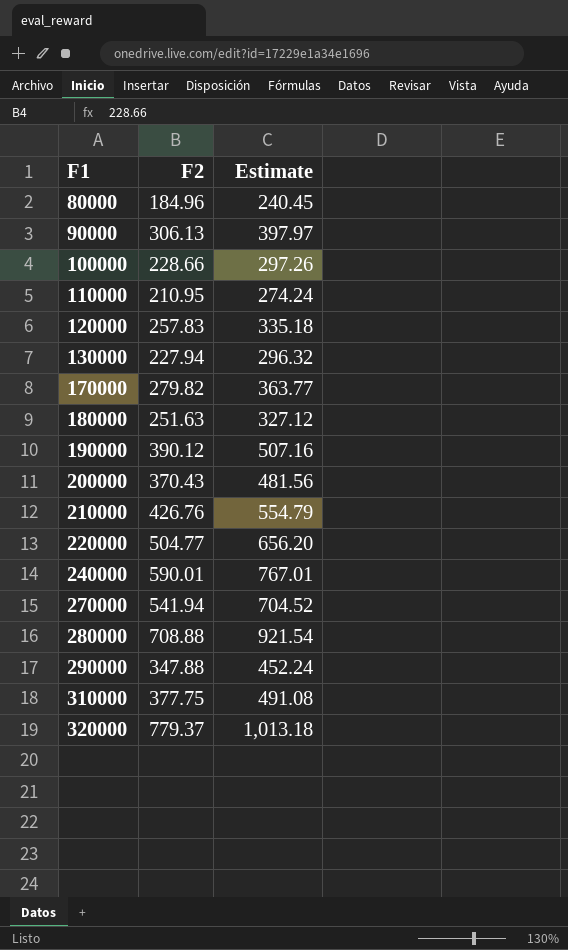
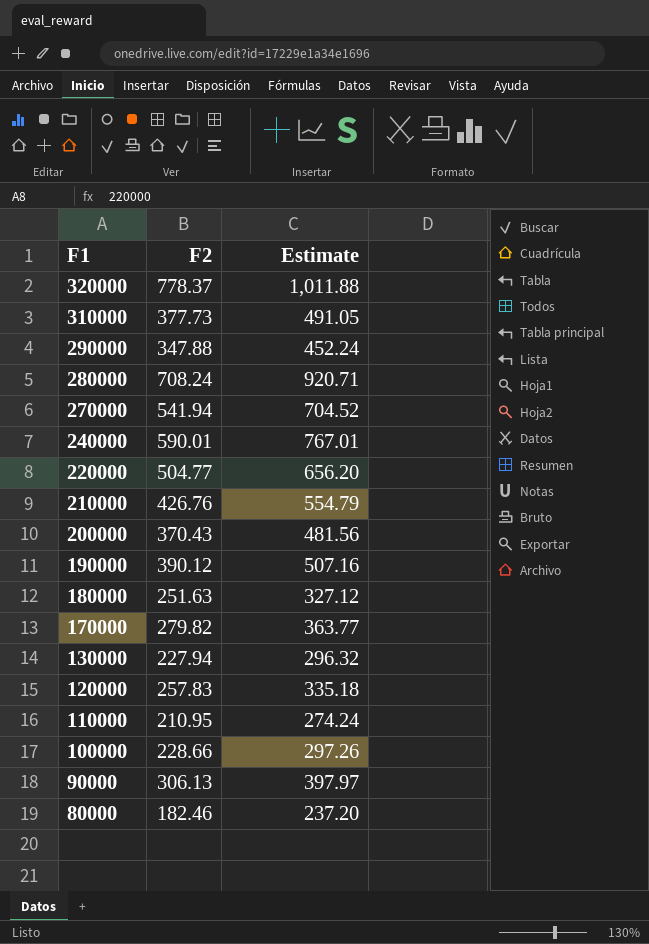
row order: F1 ascending -> F1 descending
320000 | F2: 779.37 -> 778.37
320000 | Estimate: 1,013.18 -> 1,011.88
310000 | F2: 377.75 -> 377.73
310000 | Estimate: 491.08 -> 491.05
280000 | F2: 708.88 -> 708.24
280000 | Estimate: 921.54 -> 920.71
80000 | F2: 184.96 -> 182.46
80000 | Estimate: 240.45 -> 237.20

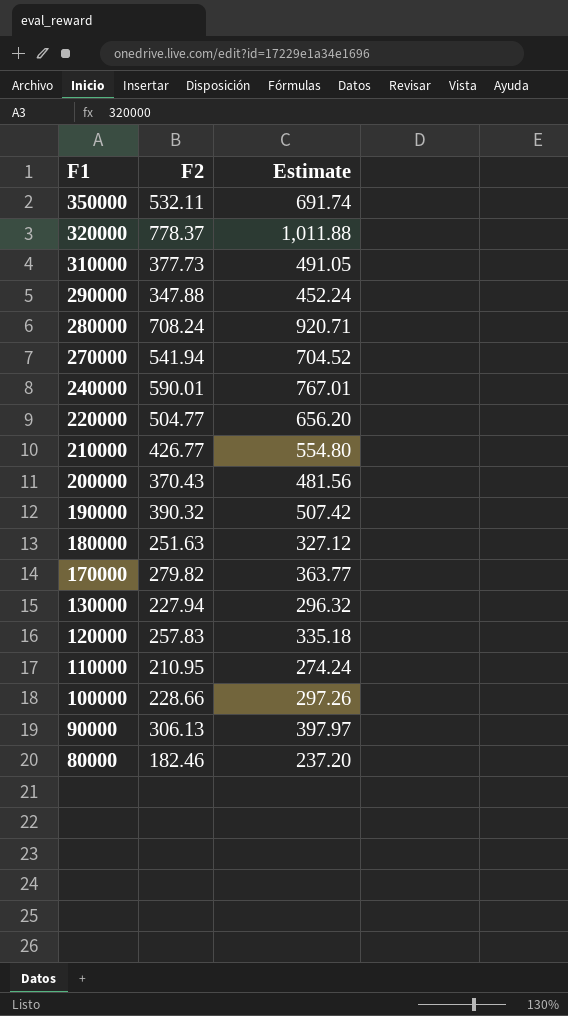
row 350000: none -> 532.11 | 691.74
210000 | F2: 426.76 -> 426.77
210000 | Estimate: 554.79 -> 554.80
190000 | F2: 390.12 -> 390.32
190000 | Estimate: 507.16 -> 507.42

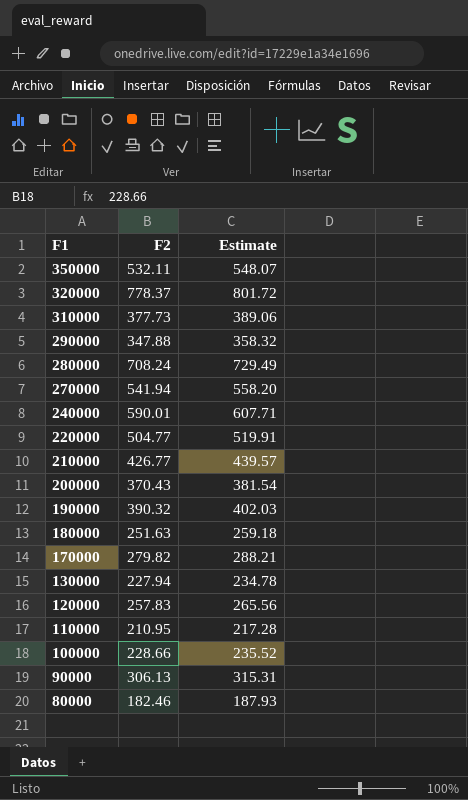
column Estimate | formula: [F2] * 1.3 -> [F2] * 1.03

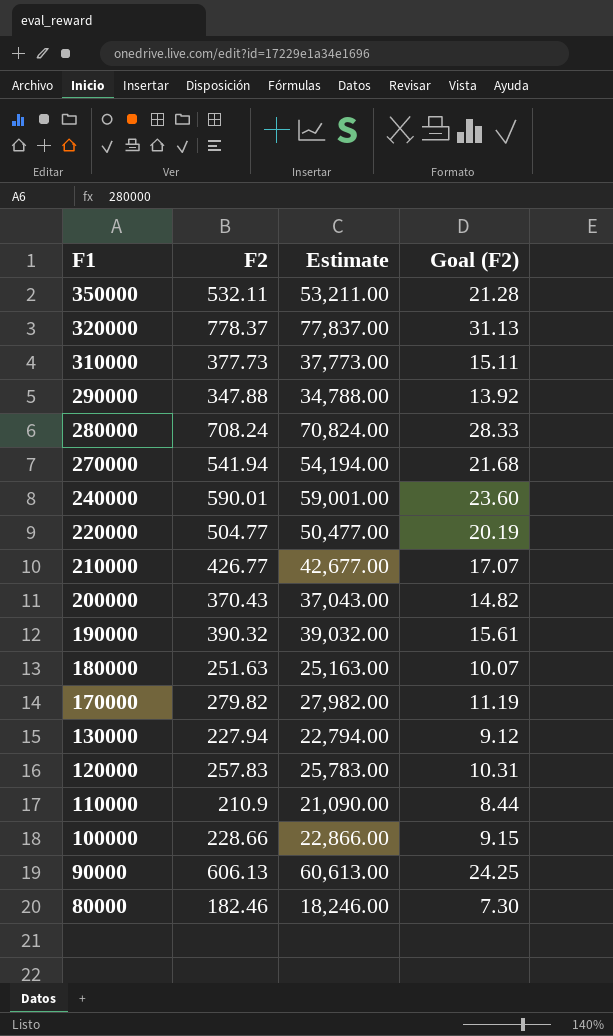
column Estimate | formula: [F2] * 1.03 -> [F2] * 100
column Goal (F2) | formula: none -> [F2] * 0.04
110000 | F2: 210.95 -> 210.9
90000 | F2: 306.13 -> 606.13

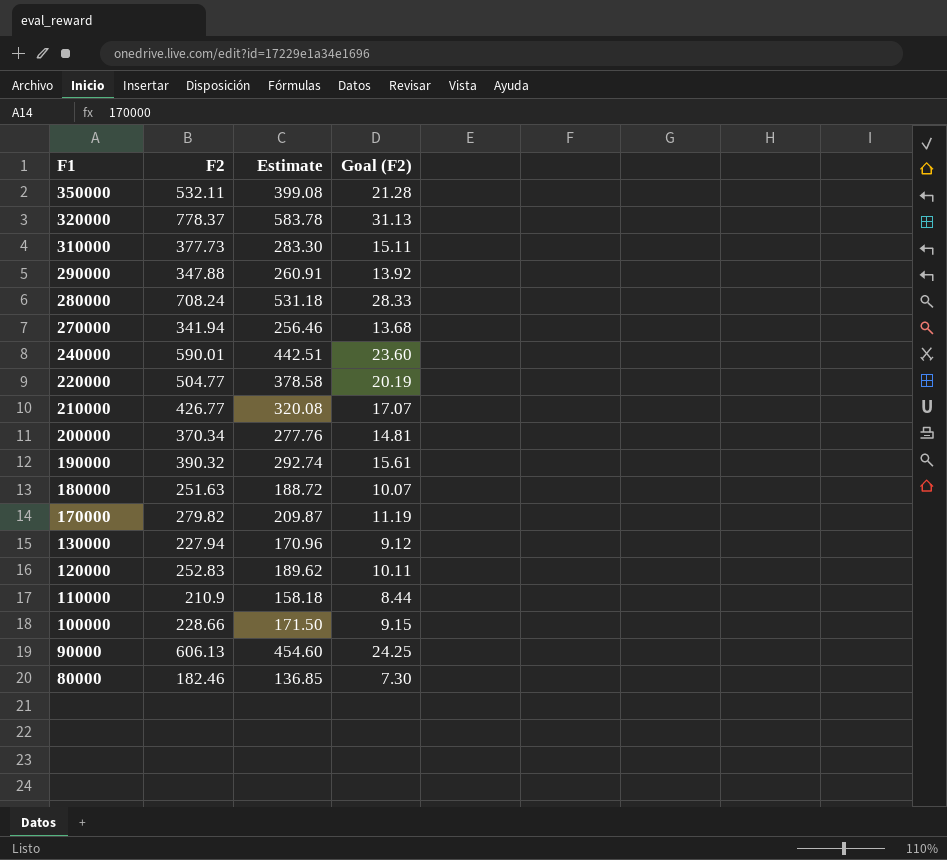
column Estimate | formula: [F2] * 100 -> [F2] * 0.75
270000 | F2: 541.94 -> 341.94
270000 | Goal (F2): 21.68 -> 13.68
200000 | F2: 370.43 -> 370.34
200000 | Goal (F2): 14.82 -> 14.81
120000 | F2: 257.83 -> 252.83
120000 | Goal (F2): 10.31 -> 10.11

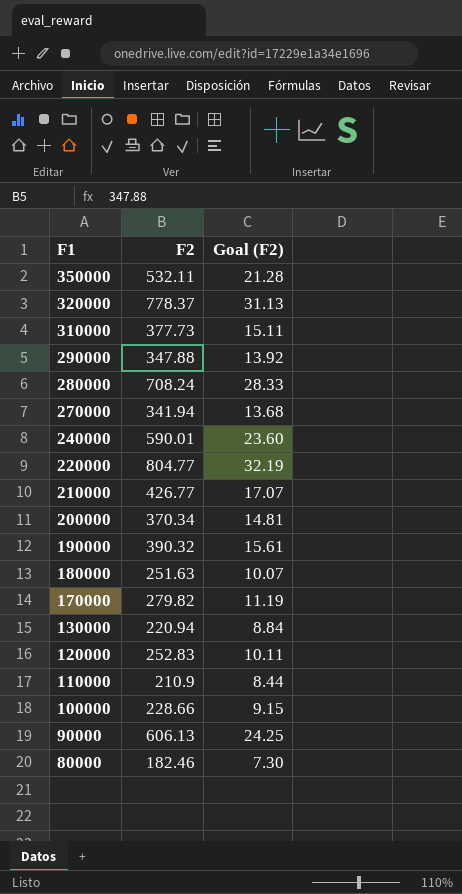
column Estimate | formula: [F2] * 0.75 -> none
220000 | F2: 504.77 -> 804.77
220000 | Goal (F2): 20.19 -> 32.19
130000 | F2: 227.94 -> 220.94
130000 | Goal (F2): 9.12 -> 8.84

